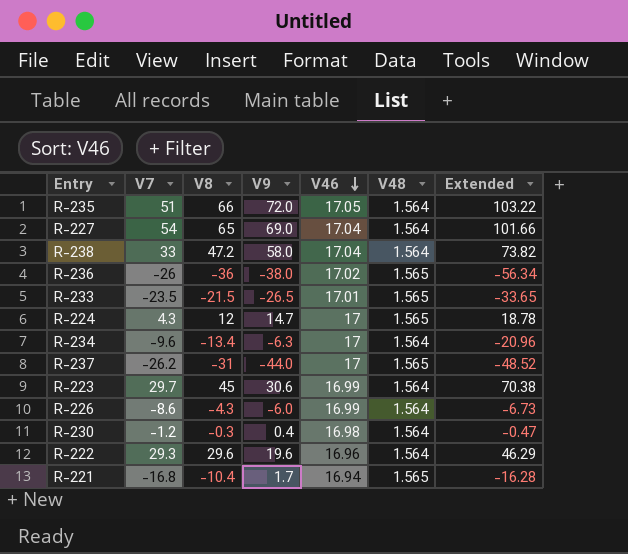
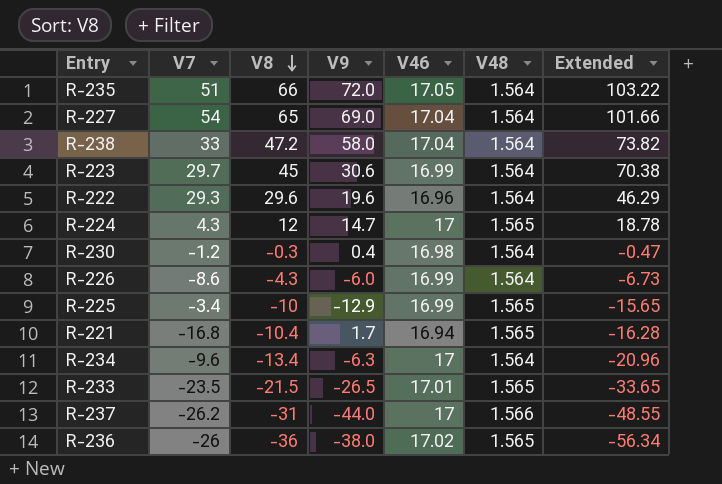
row order: V46 descending -> V8 descending
row R-225: none -> -3.4 | -10 | -12.9 | 16.99 | 1.565 | -15.65
R-237 | V48: 1.565 -> 1.566
R-237 | Extended: -48.52 -> -48.55

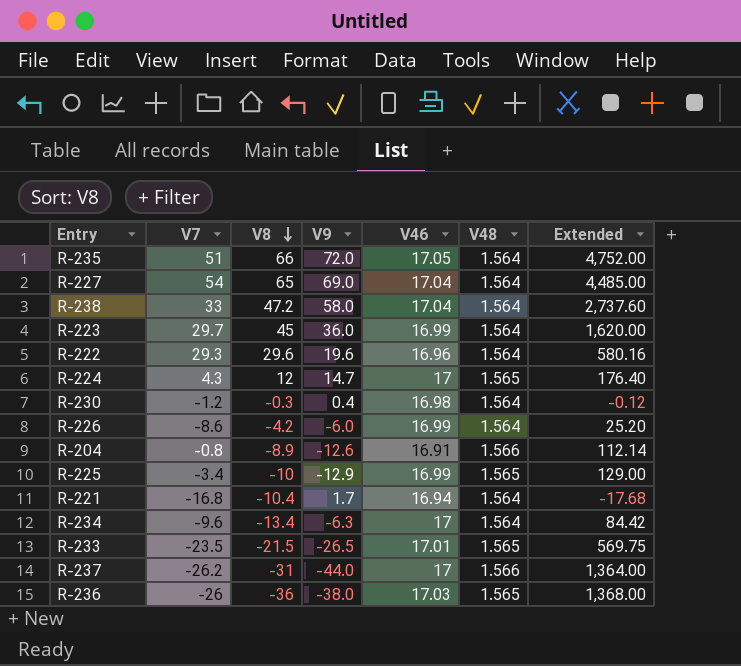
column Extended | formula: [V8] * [V48] -> [V8] * [V9]
R-223 | V9: 30.6 -> 36.0
R-226 | V8: -4.3 -> -4.2
row R-204: none -> -0.8 | -8.9 | -12.6 | 16.91 | 1.566 | 112.14
R-221 | V48: 1.565 -> 1.564
R-236 | V46: 17.02 -> 17.03

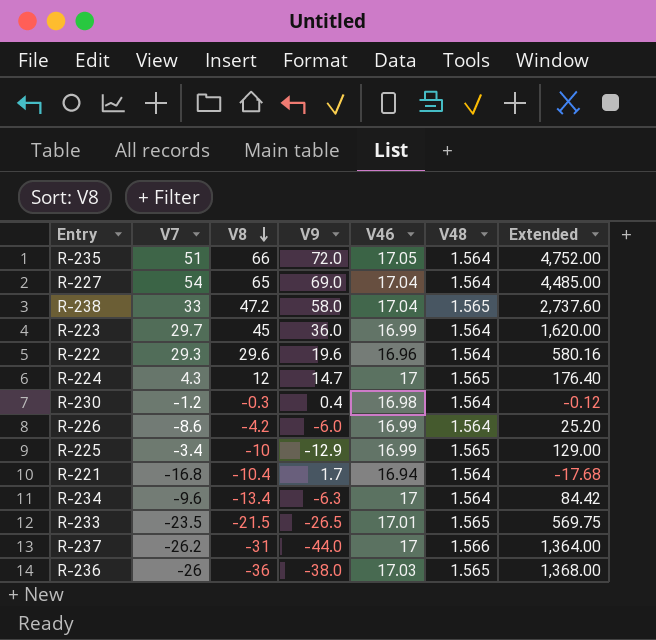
row R-204: -0.8 | -8.9 | -12.6 | 16.91 | 1.566 | 112.14 -> none
R-238 | V48: 1.564 -> 1.565

